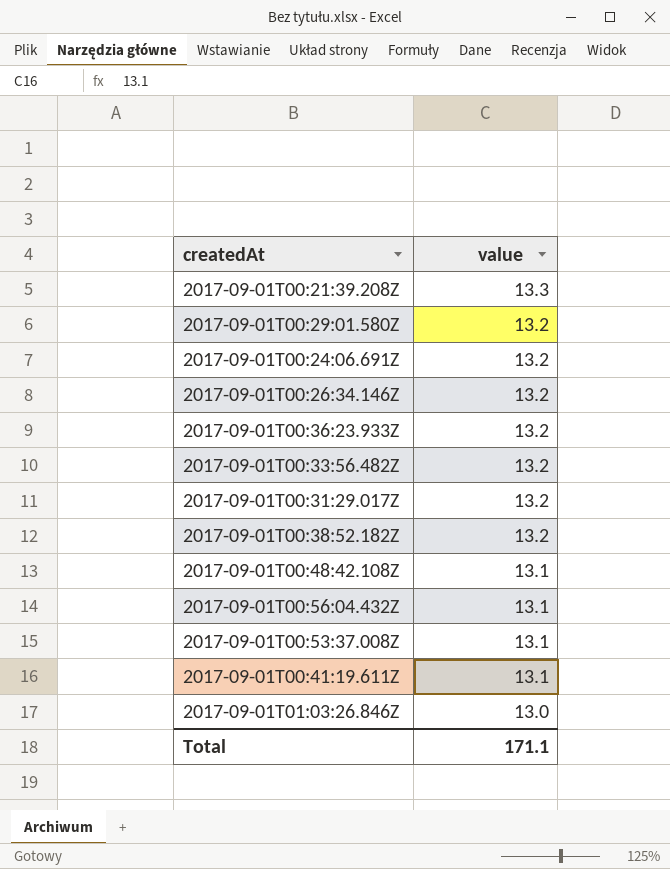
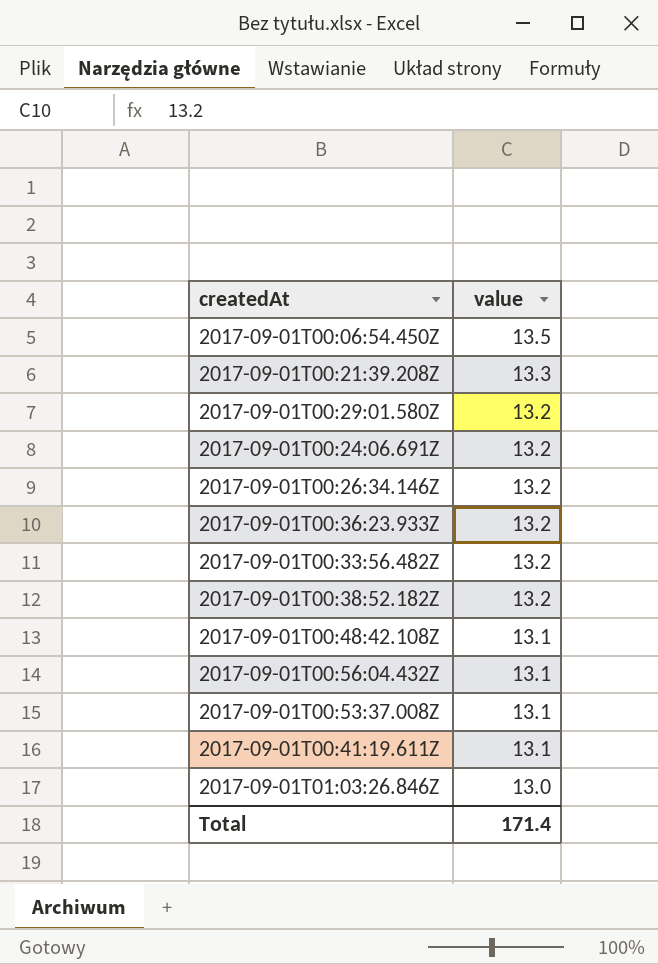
row 2017-09-01T00:31:29.017Z: 13.2 -> none
row 2017-09-01T00:06:54.450Z: none -> 13.5
Total | value: 171.1 -> 171.4

